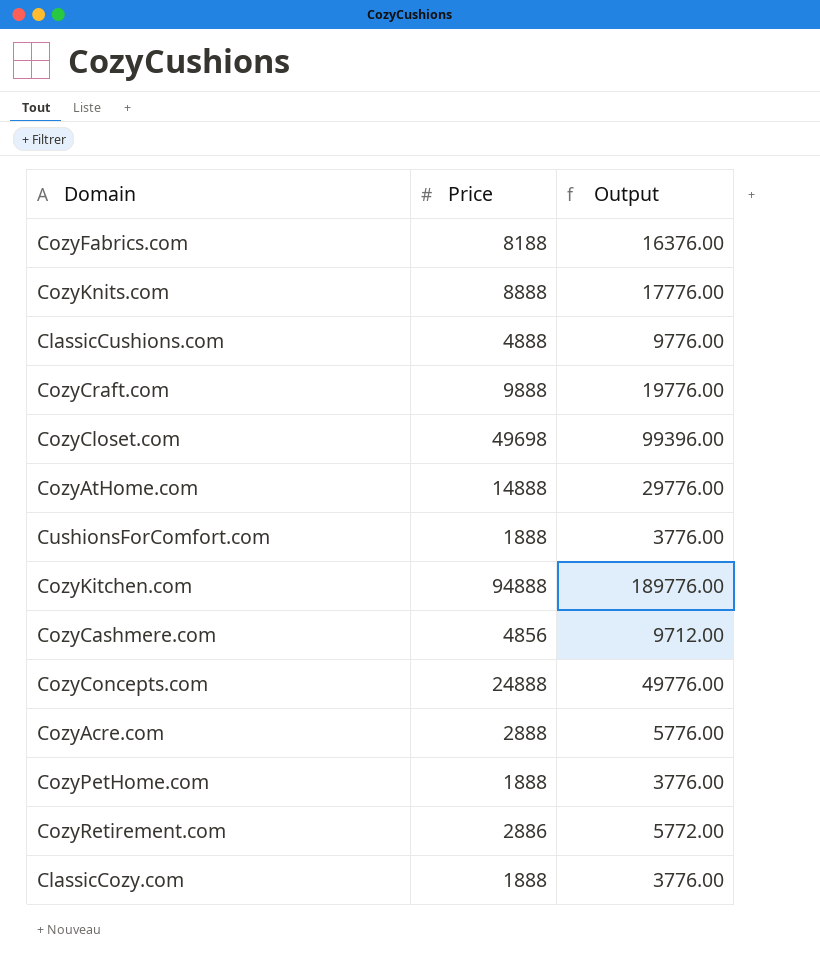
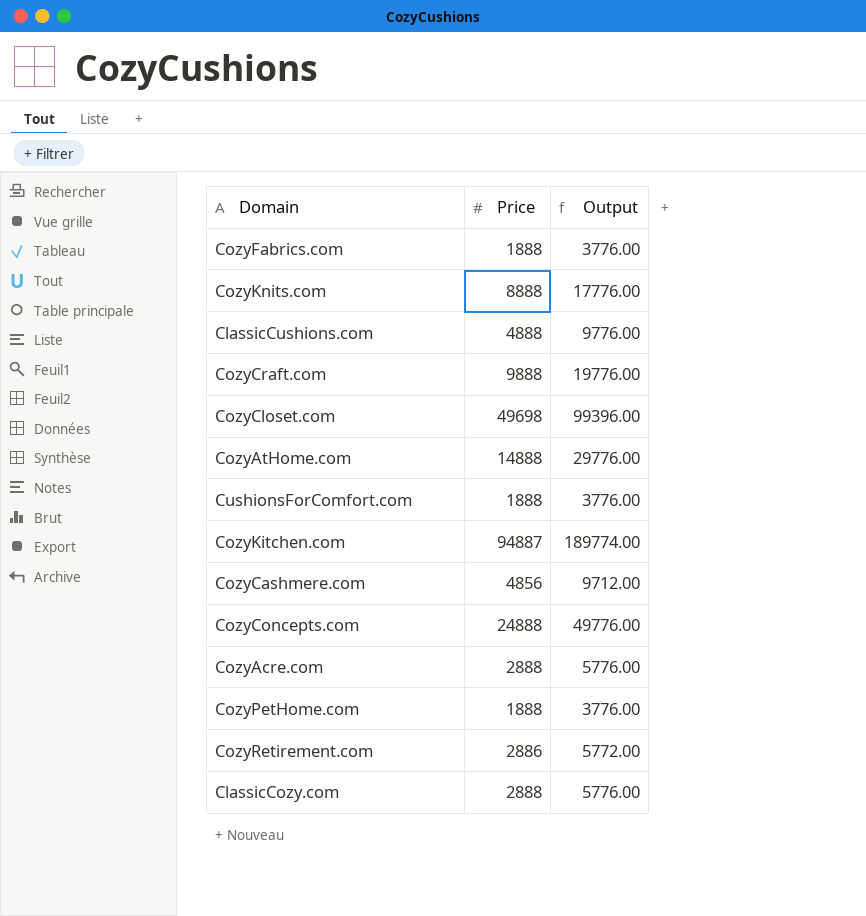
CozyFabrics.com | Price: 8188 -> 1888
CozyFabrics.com | Output: 16376.00 -> 3776.00
CozyKitchen.com | Price: 94888 -> 94887
CozyKitchen.com | Output: 189776.00 -> 189774.00
ClassicCozy.com | Price: 1888 -> 2888
ClassicCozy.com | Output: 3776.00 -> 5776.00

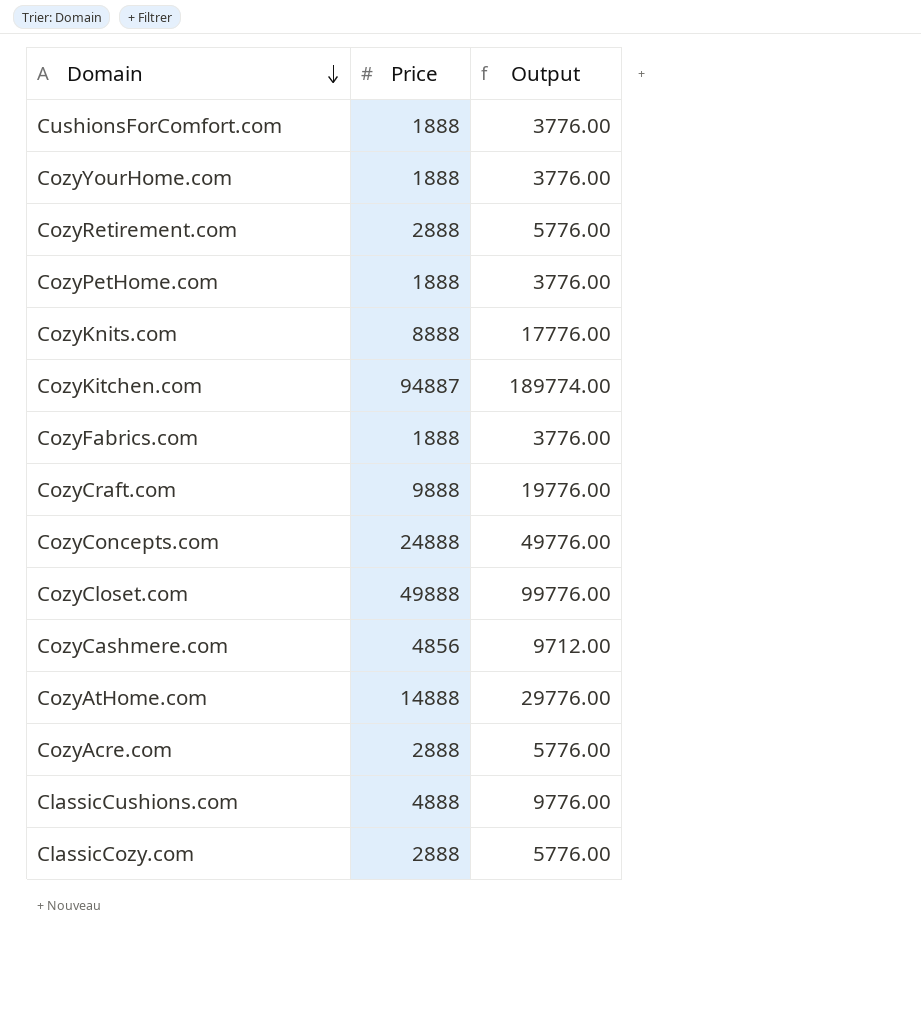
row order: none -> Domain descending
row CozyYourHome.com: none -> 1888 | 3776.00
CozyRetirement.com | Price: 2886 -> 2888
CozyRetirement.com | Output: 5772.00 -> 5776.00
CozyCloset.com | Price: 49698 -> 49888
CozyCloset.com | Output: 99396.00 -> 99776.00

